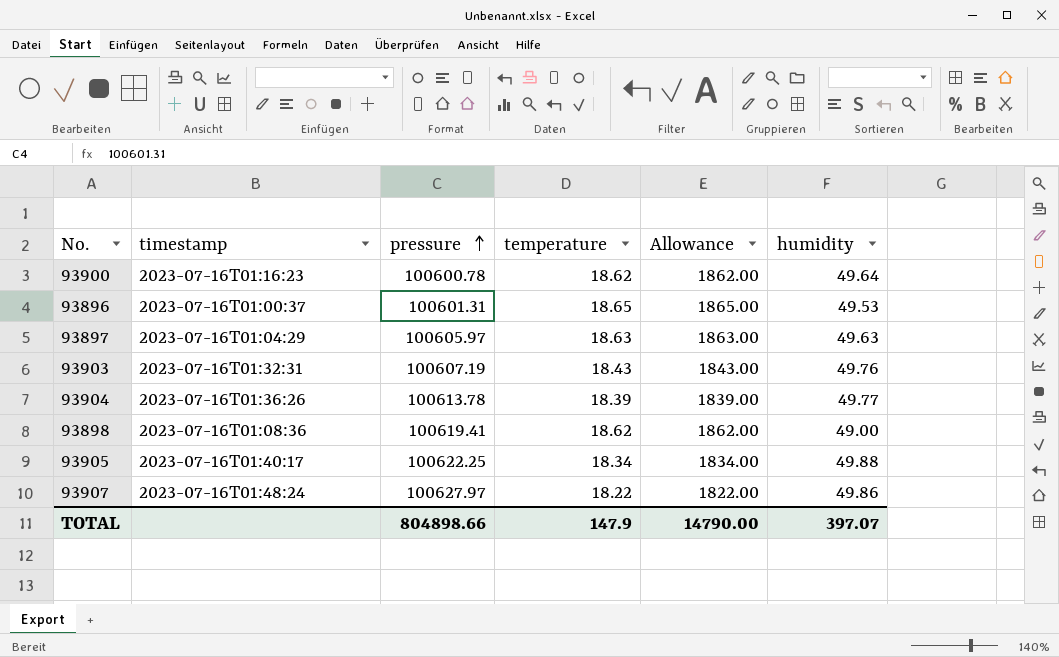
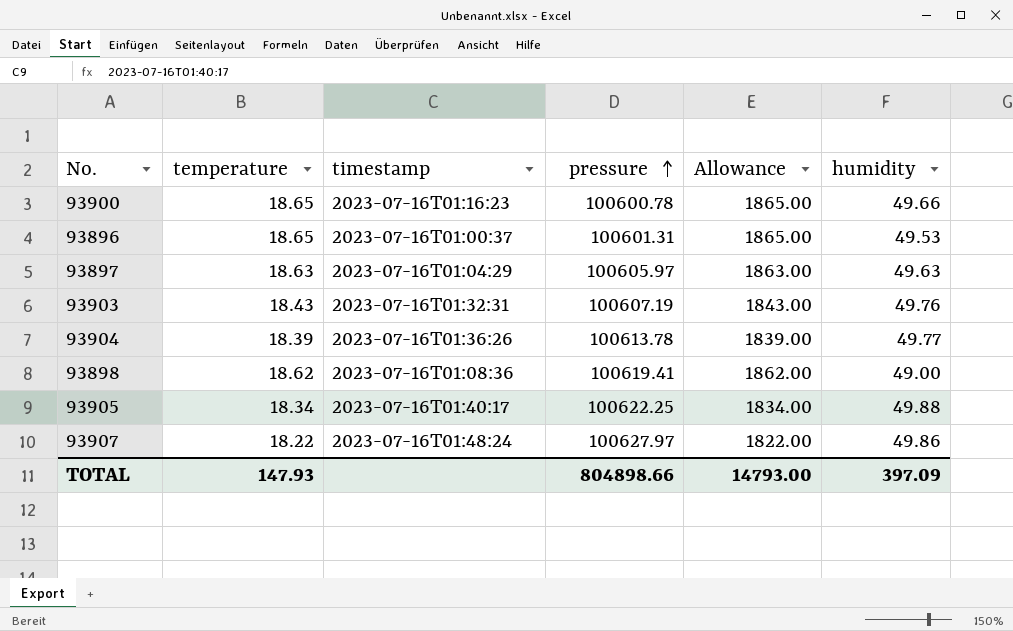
column temperature | position: 4 -> 2
93900 | temperature: 18.62 -> 18.65
93900 | Allowance: 1862.00 -> 1865.00
93900 | humidity: 49.64 -> 49.66
TOTAL | temperature: 147.9 -> 147.93
TOTAL | Allowance: 14790.00 -> 14793.00
TOTAL | humidity: 397.07 -> 397.09

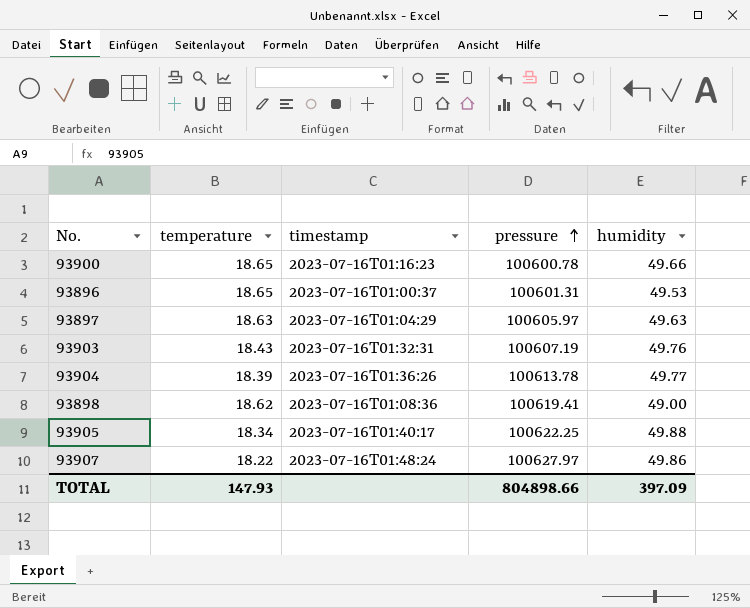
column Allowance | formula: [temperature] * 100 -> none

